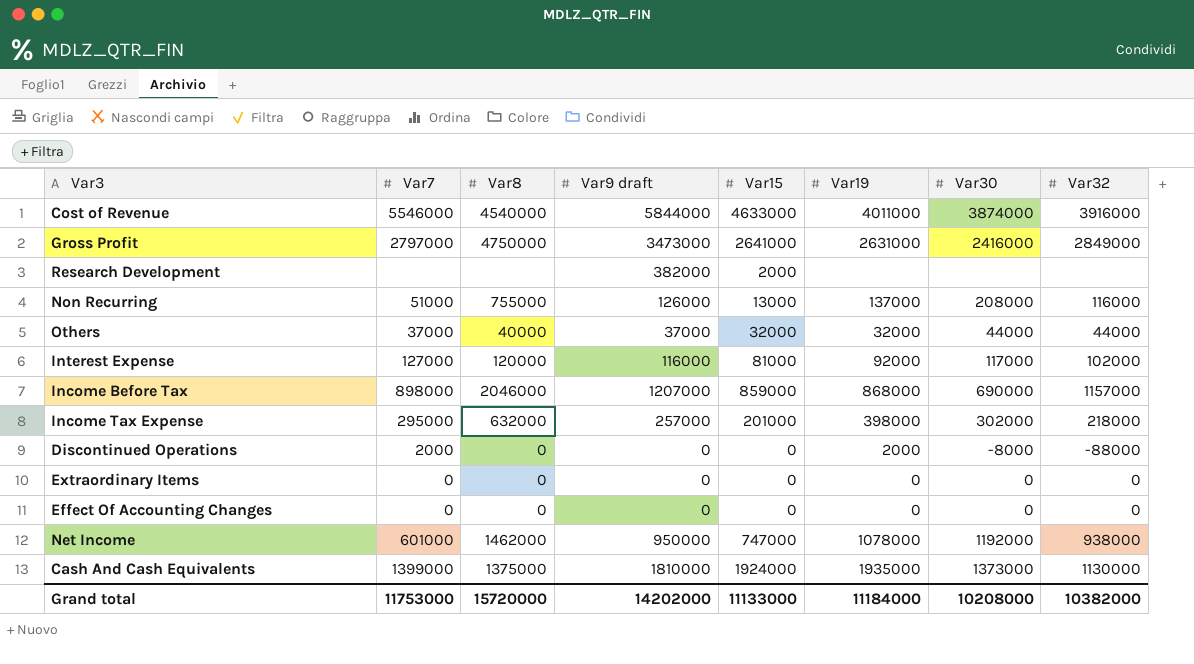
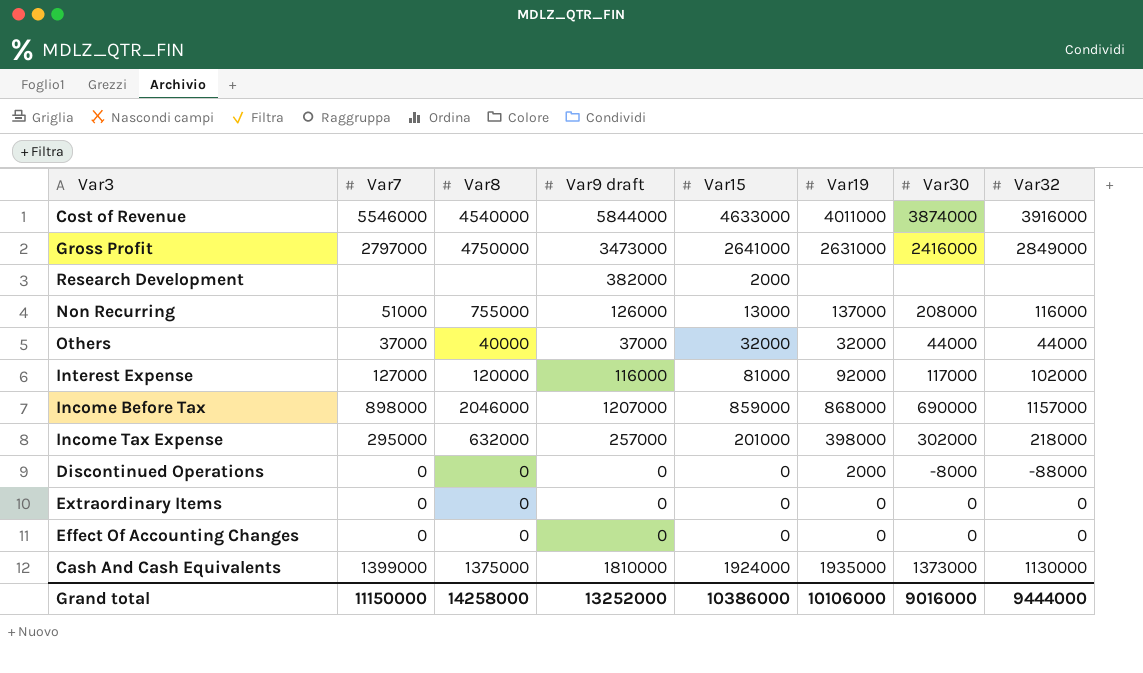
row Net Income: 601000 | 1462000 | 950000 | 747000 | 1078000 | 1192000 | 938000 -> none
Discontinued Operations | Var7: 2000 -> 0
Grand total | Var7: 11753000 -> 11150000
Grand total | Var8: 15720000 -> 14258000
Grand total | Var9 draft: 14202000 -> 13252000
Grand total | Var15: 11133000 -> 10386000
Grand total | Var19: 11184000 -> 10106000
Grand total | Var30: 10208000 -> 9016000
Grand total | Var32: 10382000 -> 9444000

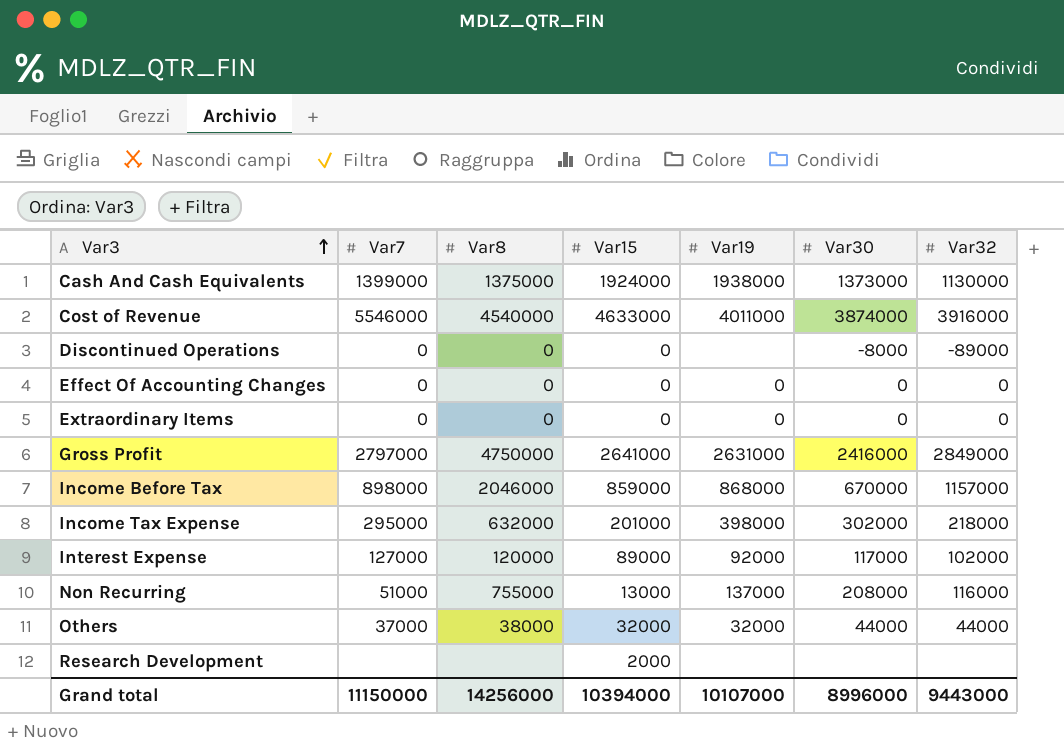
row order: none -> Var3 ascending
column Var9 draft | position: 4 -> none
Cash And Cash Equivalents | Var19: 1935000 -> 1938000
Discontinued Operations | Var19: 2000 -> none
Discontinued Operations | Var32: -88000 -> -89000
Income Before Tax | Var30: 690000 -> 670000
Interest Expense | Var15: 81000 -> 89000
Others | Var8: 40000 -> 38000
Grand total | Var8: 14258000 -> 14256000
Grand total | Var15: 10386000 -> 10394000
Grand total | Var19: 10106000 -> 10107000
Grand total | Var30: 9016000 -> 8996000
Grand total | Var32: 9444000 -> 9443000

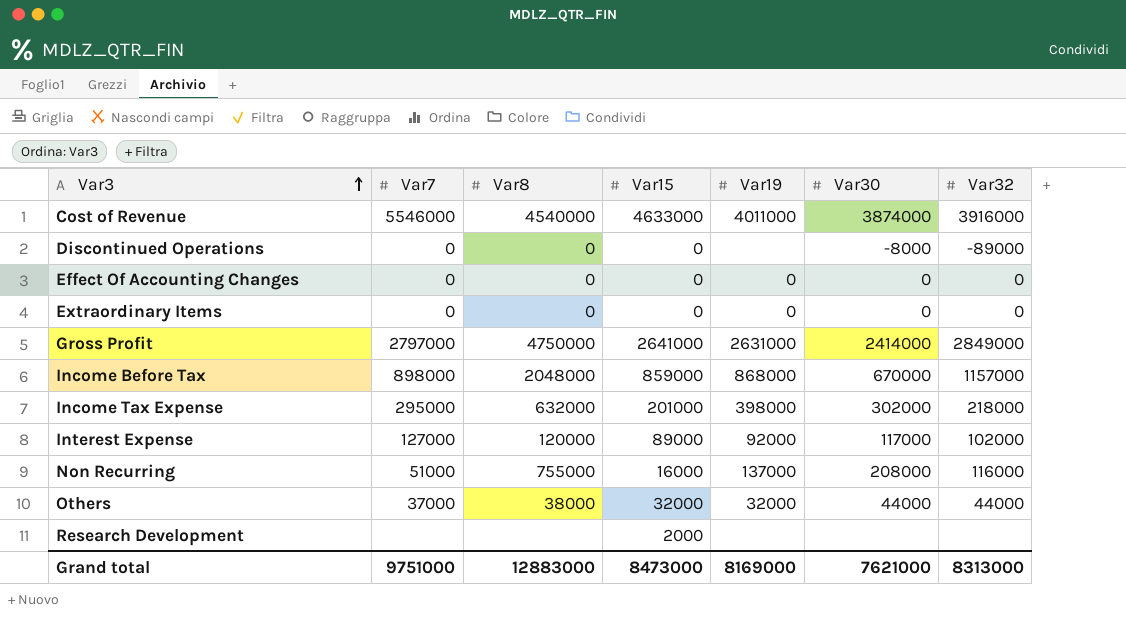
row Cash And Cash Equivalents: 1399000 | 1375000 | 1924000 | 1938000 | 1373000 | 1130000 -> none
Gross Profit | Var30: 2416000 -> 2414000
Income Before Tax | Var8: 2046000 -> 2048000
Non Recurring | Var15: 13000 -> 16000
Grand total | Var7: 11150000 -> 9751000
Grand total | Var8: 14256000 -> 12883000
Grand total | Var15: 10394000 -> 8473000
Grand total | Var19: 10107000 -> 8169000
Grand total | Var30: 8996000 -> 7621000
Grand total | Var32: 9443000 -> 8313000

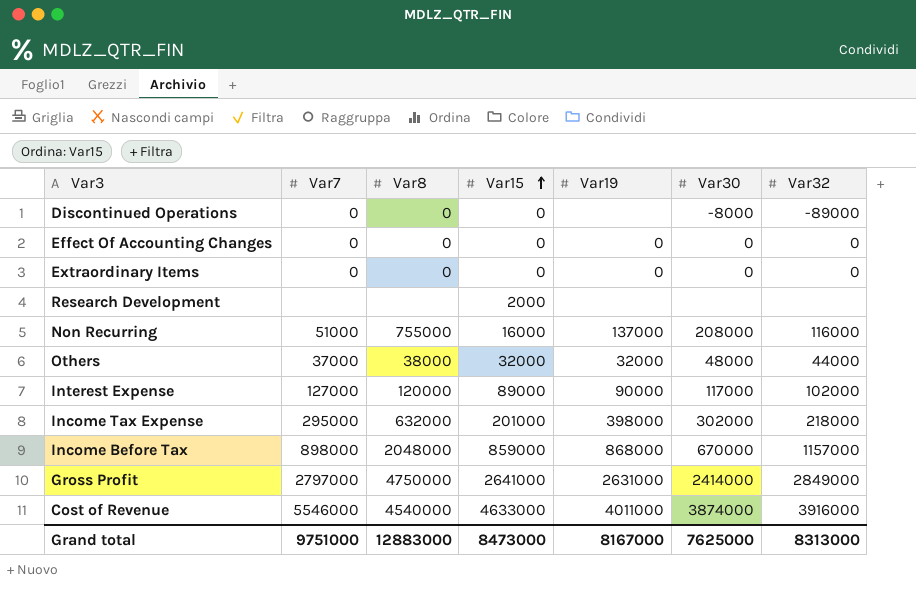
row order: Var3 ascending -> Var15 ascending
Others | Var30: 44000 -> 48000
Interest Expense | Var19: 92000 -> 90000
Grand total | Var19: 8169000 -> 8167000
Grand total | Var30: 7621000 -> 7625000

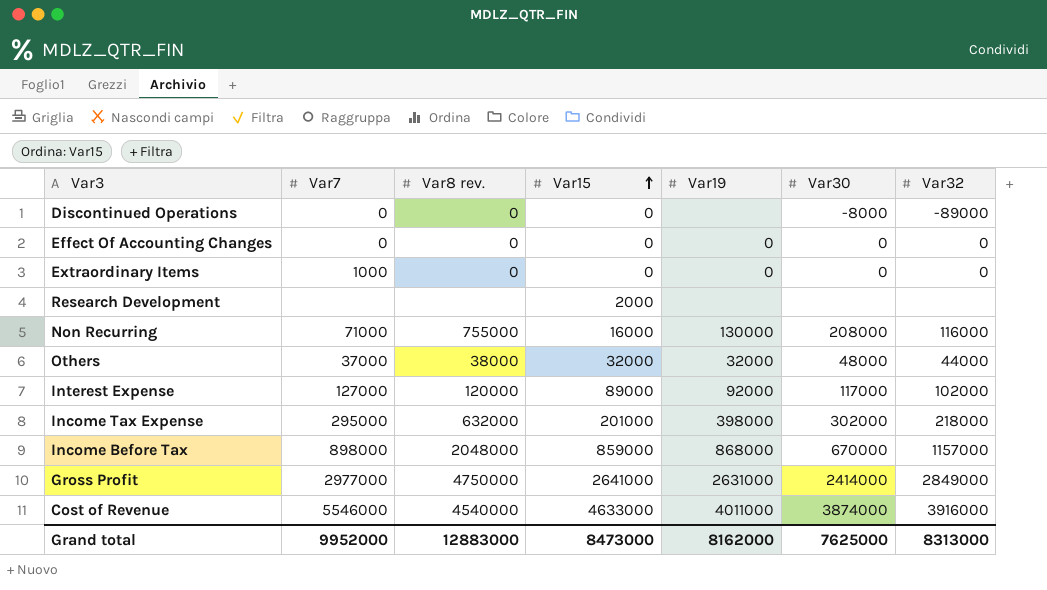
column name: Var8 -> Var8 rev.
Extraordinary Items | Var7: 0 -> 1000
Non Recurring | Var7: 51000 -> 71000
Non Recurring | Var19: 137000 -> 130000
Interest Expense | Var19: 90000 -> 92000
Gross Profit | Var7: 2797000 -> 2977000
Grand total | Var7: 9751000 -> 9952000
Grand total | Var19: 8167000 -> 8162000

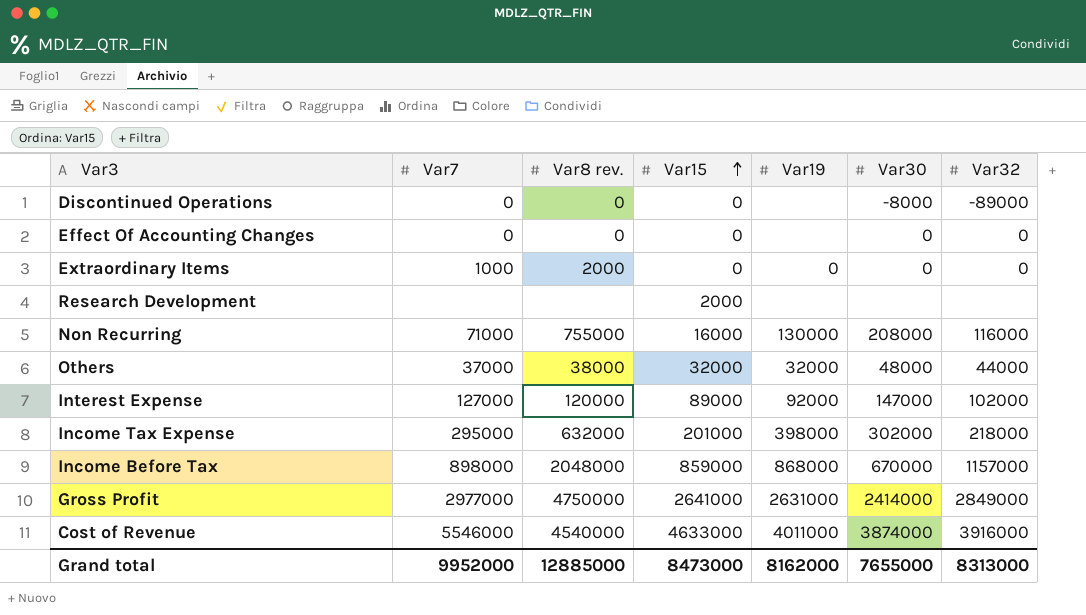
Effect Of Accounting Changes | Var19: 0 -> none
Extraordinary Items | Var8 rev.: 0 -> 2000
Interest Expense | Var30: 117000 -> 147000
Grand total | Var8 rev.: 12883000 -> 12885000
Grand total | Var30: 7625000 -> 7655000

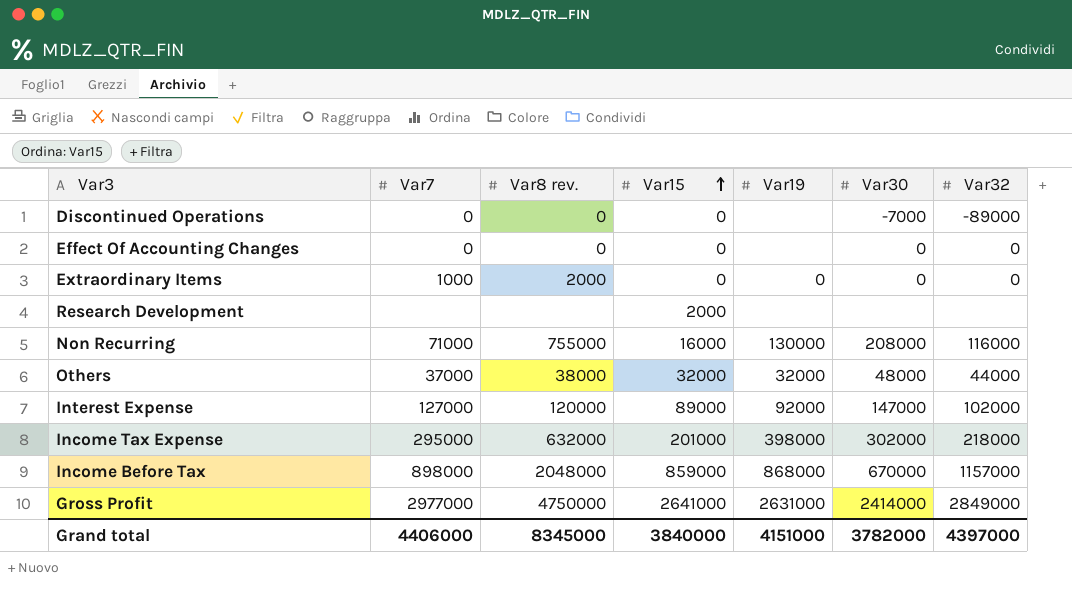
row Cost of Revenue: 5546000 | 4540000 | 4633000 | 4011000 | 3874000 | 3916000 -> none
Discontinued Operations | Var30: -8000 -> -7000
Grand total | Var7: 9952000 -> 4406000
Grand total | Var8 rev.: 12885000 -> 8345000
Grand total | Var15: 8473000 -> 3840000
Grand total | Var19: 8162000 -> 4151000
Grand total | Var30: 7655000 -> 3782000
Grand total | Var32: 8313000 -> 4397000

